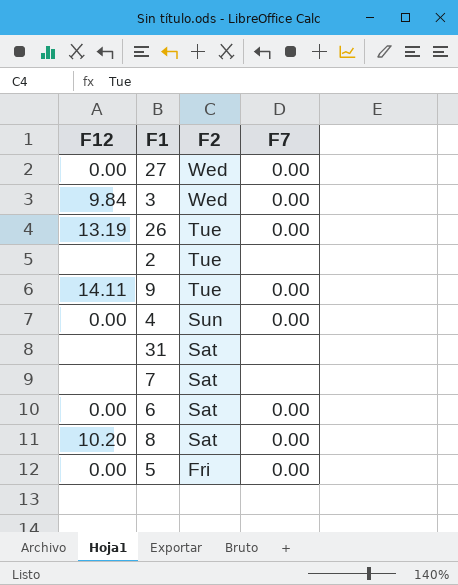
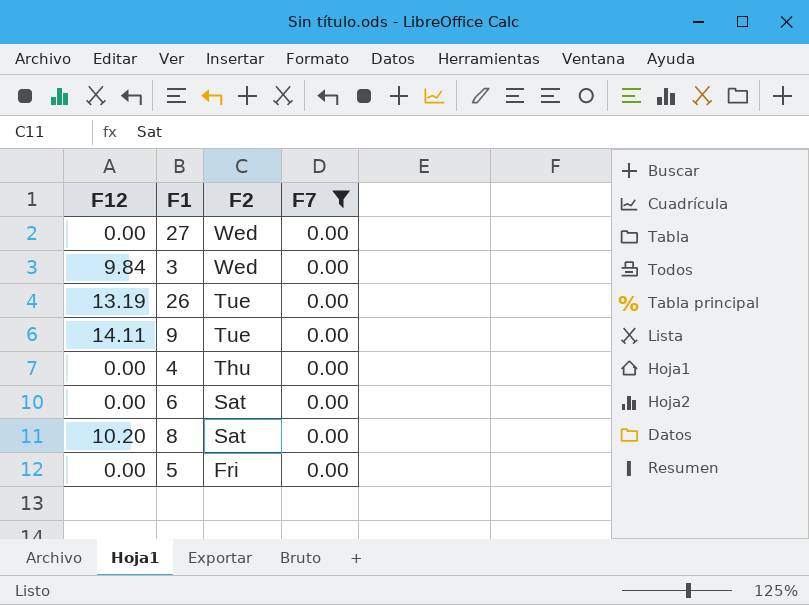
filter: none -> F7 = 0.00
4 | F2: Sun -> Thu

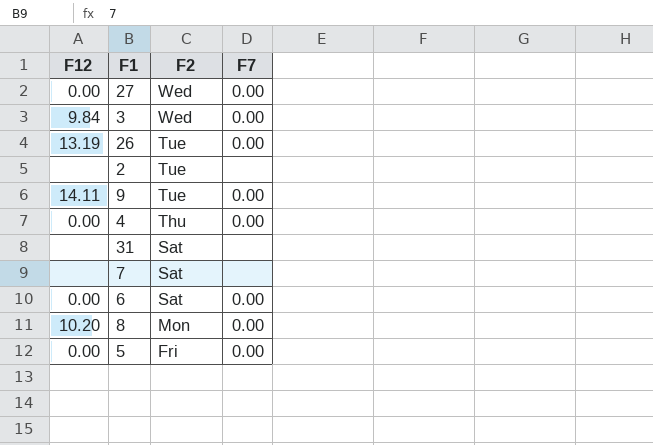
filter: F7 = 0.00 -> none
8 | F2: Sat -> Mon

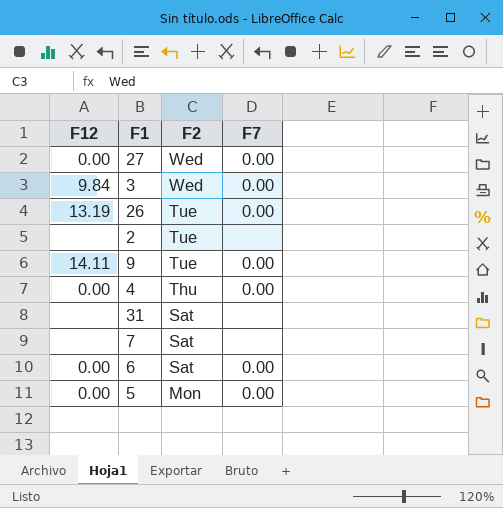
row 8: 10.20 | Mon | 0.00 -> none
5 | F2: Fri -> Mon

